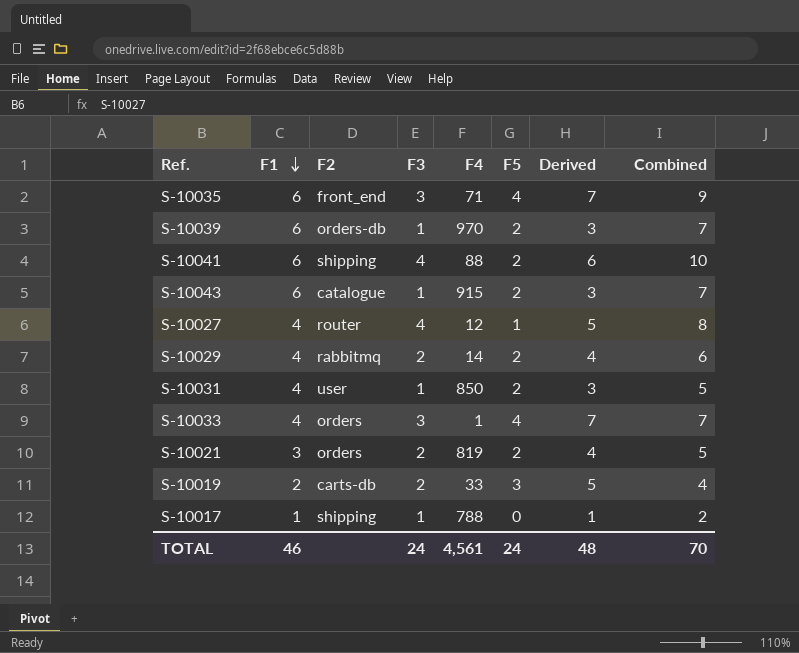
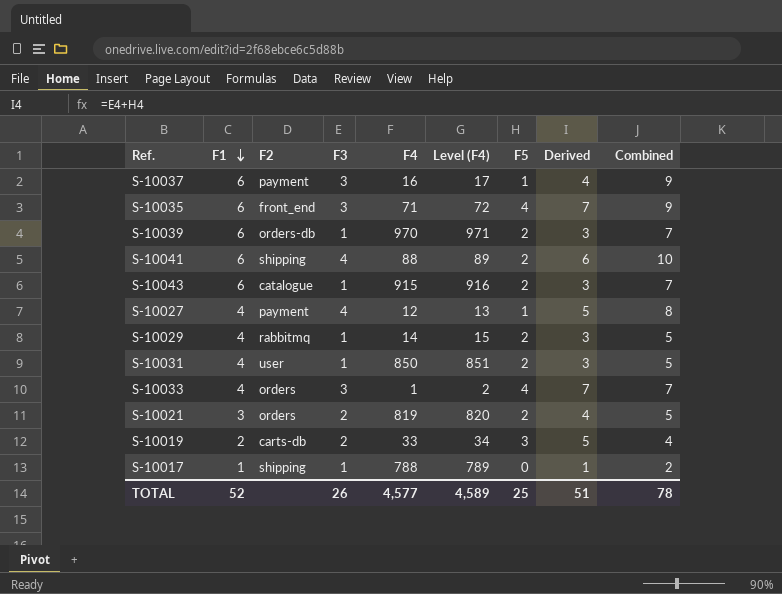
column Level (F4) | formula: none -> [F4] + 1
row S-10037: none -> 6 | payment | 3 | 16 | 17 | 1 | 4 | 9
S-10027 | F2: router -> payment
S-10029 | F3: 2 -> 1
S-10029 | Derived: 4 -> 3
S-10029 | Combined: 6 -> 5
TOTAL | F1: 46 -> 52
TOTAL | F3: 24 -> 26
TOTAL | F4: 4,561 -> 4,577
TOTAL | F5: 24 -> 25
TOTAL | Derived: 48 -> 51
TOTAL | Combined: 70 -> 78

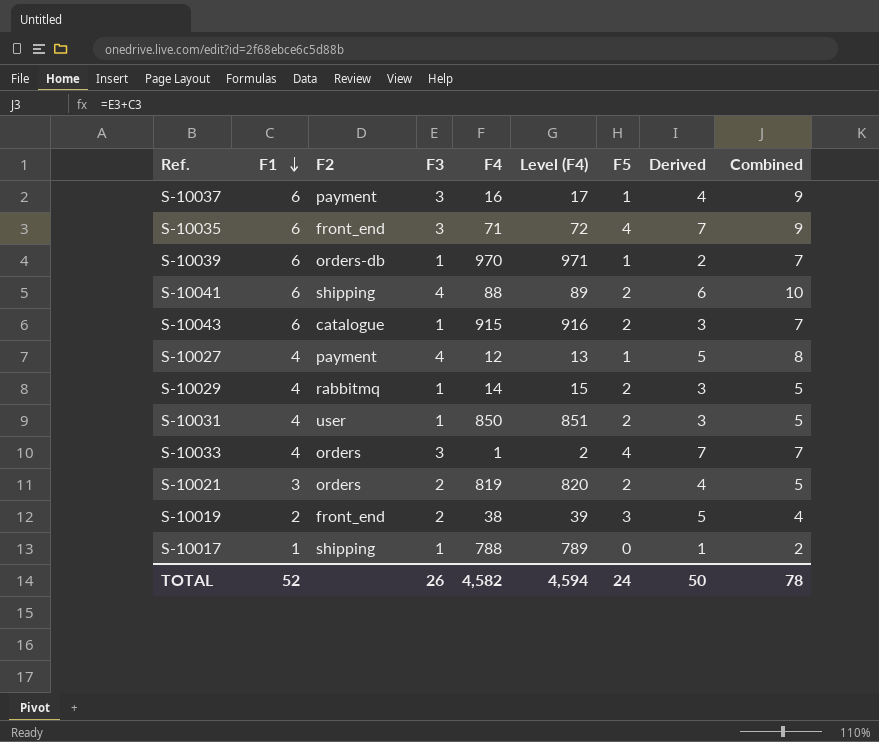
S-10039 | F5: 2 -> 1
S-10039 | Derived: 3 -> 2
S-10019 | F2: carts-db -> front_end
S-10019 | F4: 33 -> 38
S-10019 | Level (F4): 34 -> 39
TOTAL | F4: 4,577 -> 4,582
TOTAL | Level (F4): 4,589 -> 4,594
TOTAL | F5: 25 -> 24
TOTAL | Derived: 51 -> 50

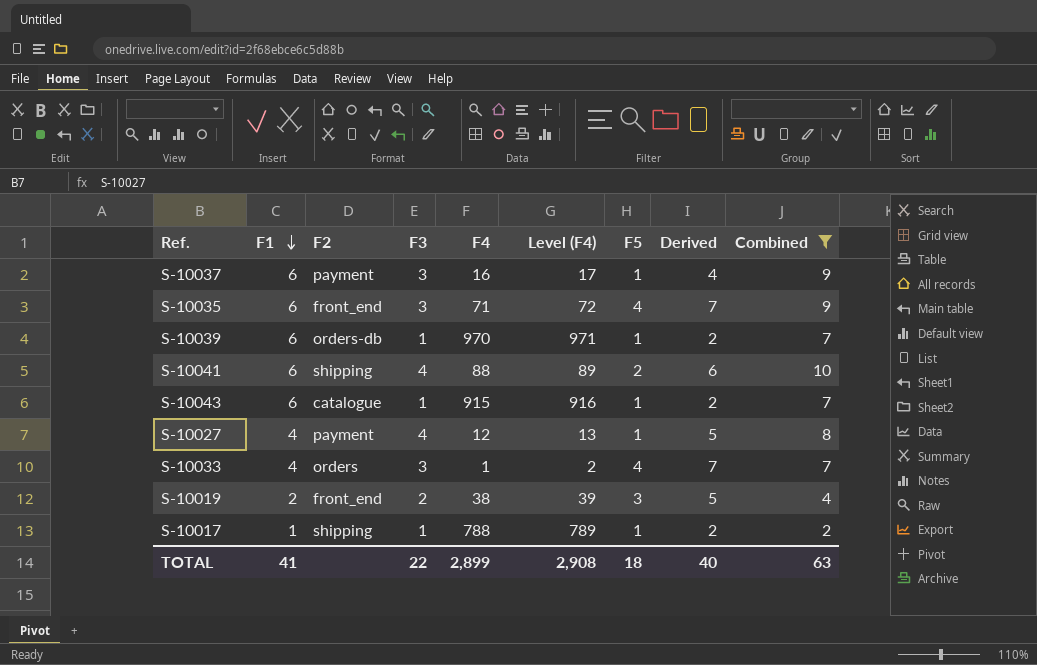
filter: none -> Combined != 5
S-10043 | F5: 2 -> 1
S-10043 | Derived: 3 -> 2
S-10017 | F5: 0 -> 1
S-10017 | Derived: 1 -> 2
TOTAL | F1: 52 -> 41
TOTAL | F3: 26 -> 22
TOTAL | F4: 4,582 -> 2,899
TOTAL | Level (F4): 4,594 -> 2,908
TOTAL | F5: 24 -> 18
TOTAL | Derived: 50 -> 40
TOTAL | Combined: 78 -> 63

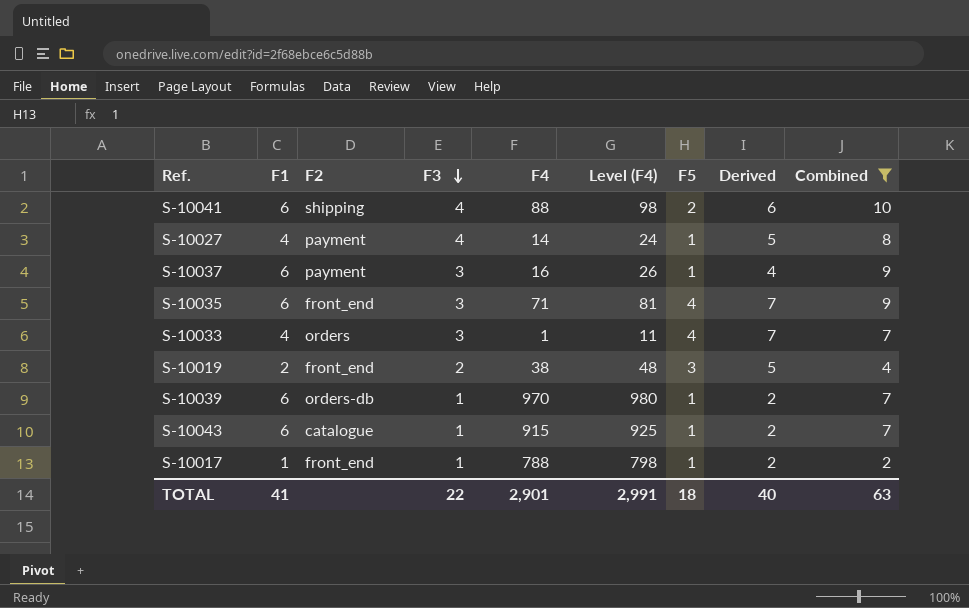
row order: F1 descending -> F3 descending
column Level (F4) | formula: [F4] + 1 -> [F4] + 10
S-10027 | F4: 12 -> 14
S-10017 | F2: shipping -> front_end
TOTAL | F4: 2,899 -> 2,901
TOTAL | Level (F4): 2,908 -> 2,991

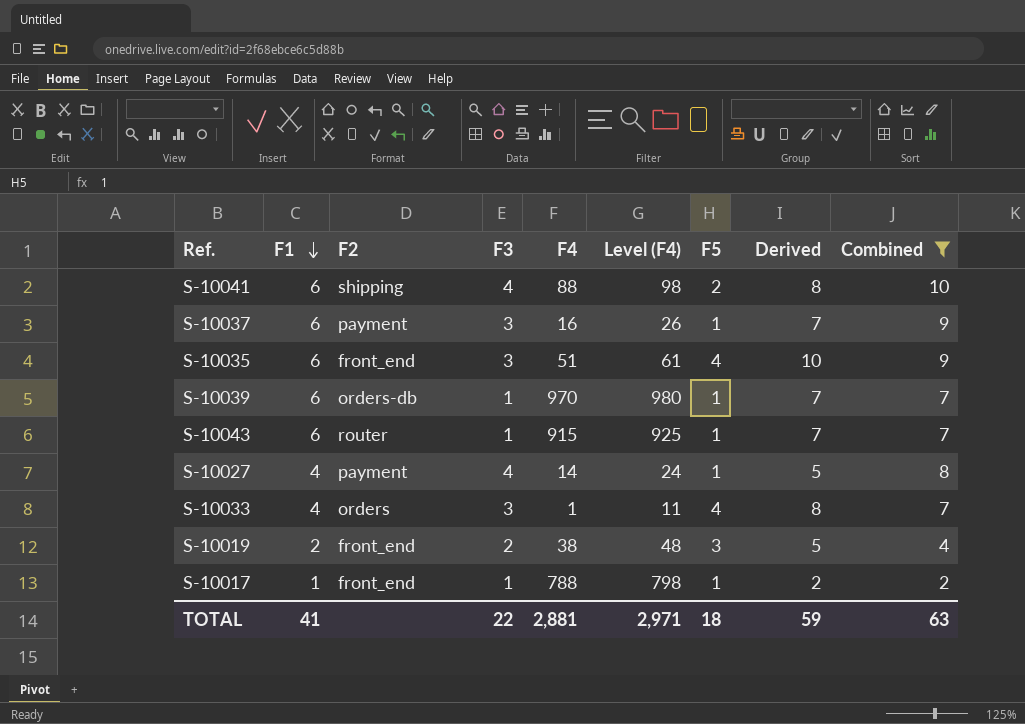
row order: F3 descending -> F1 descending
column Derived | formula: [F3] + [F5] -> [F1] + [F5]
S-10035 | F4: 71 -> 51
S-10035 | Level (F4): 81 -> 61
S-10043 | F2: catalogue -> router
TOTAL | F4: 2,901 -> 2,881
TOTAL | Level (F4): 2,991 -> 2,971
TOTAL | Derived: 40 -> 59

